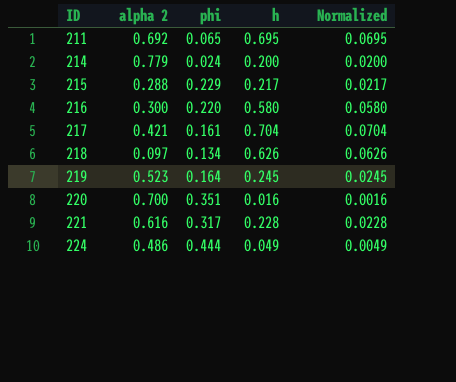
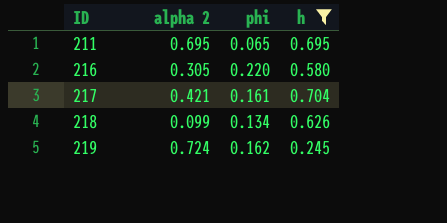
filter: none -> h >= 0.245
column Normalized | formula: [h] * 0.1 -> none
211 | alpha 2: 0.692 -> 0.695
216 | alpha 2: 0.300 -> 0.305
218 | alpha 2: 0.097 -> 0.099
219 | alpha 2: 0.523 -> 0.724
219 | phi: 0.164 -> 0.162

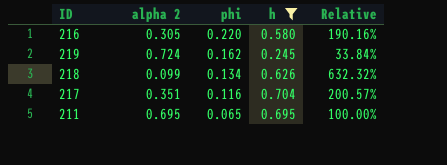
row order: ID ascending -> phi descending
column Relative | formula: none -> [h] / [alpha 2]
217 | alpha 2: 0.421 -> 0.351
217 | phi: 0.161 -> 0.116

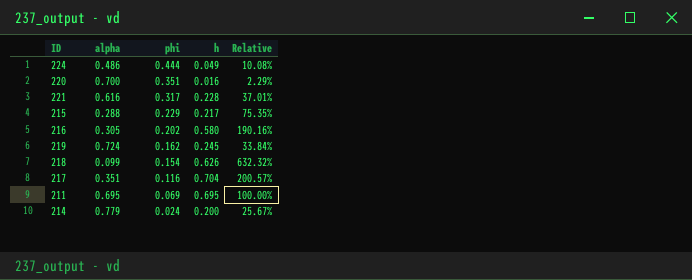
filter: h >= 0.245 -> none
column name: alpha 2 -> alpha
216 | phi: 0.220 -> 0.202
218 | phi: 0.134 -> 0.154
211 | phi: 0.065 -> 0.069

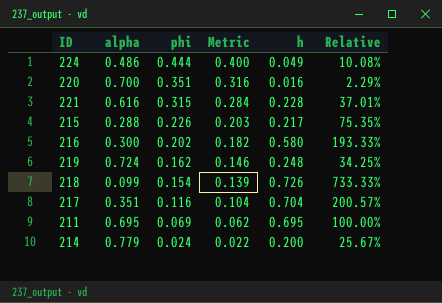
column Metric | formula: none -> [phi] * 0.9
221 | phi: 0.317 -> 0.315
215 | phi: 0.229 -> 0.226
216 | alpha: 0.305 -> 0.300
216 | Relative: 190.16% -> 193.33%
219 | h: 0.245 -> 0.248
219 | Relative: 33.84% -> 34.25%
218 | h: 0.626 -> 0.726
218 | Relative: 632.32% -> 733.33%

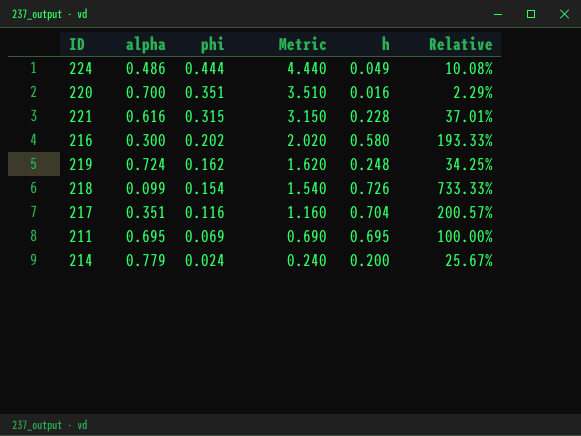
column Metric | formula: [phi] * 0.9 -> [phi] * 10
row 215: 0.288 | 0.226 | 0.203 | 0.217 | 75.35% -> none

